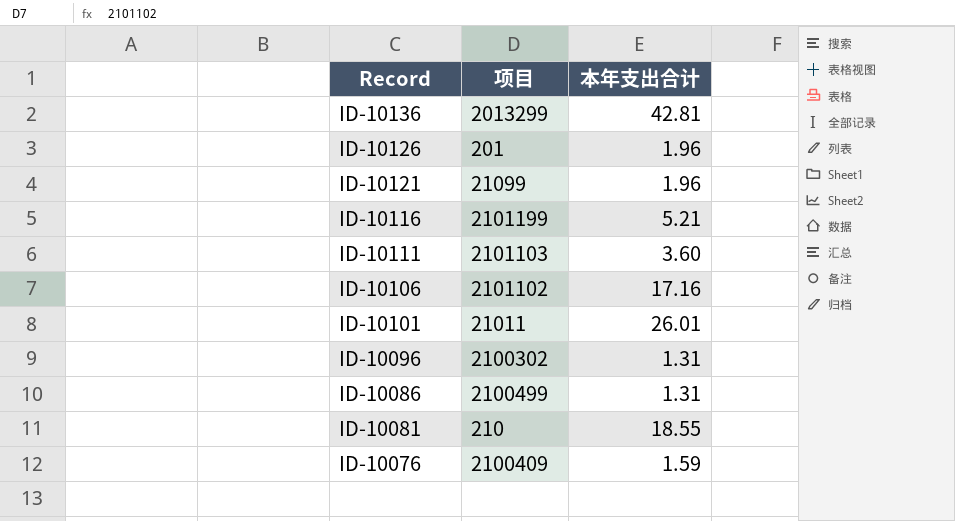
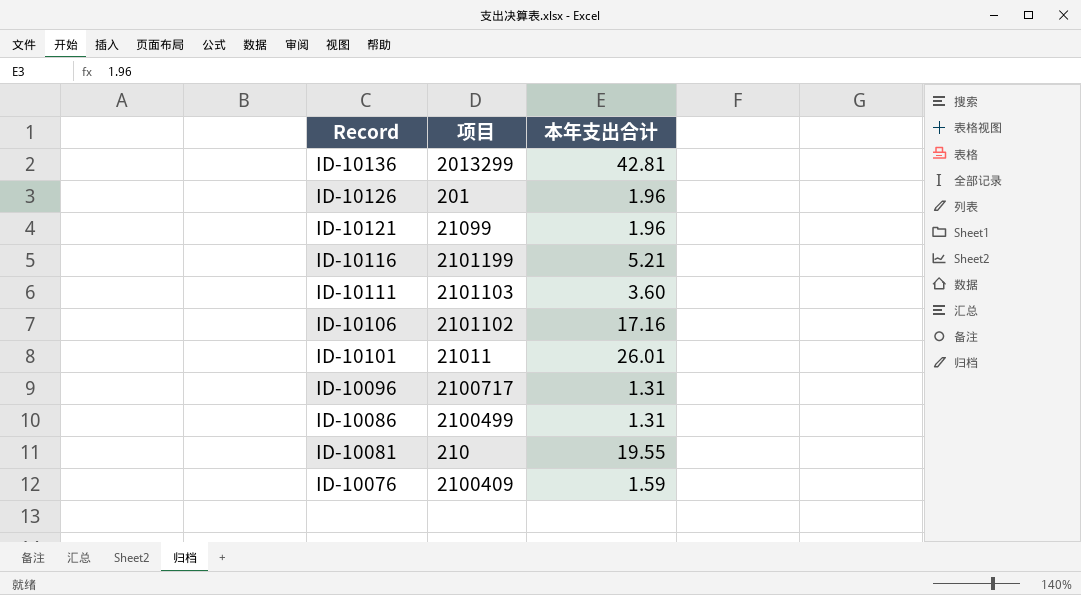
ID-10096 | 项目: 2100302 -> 2100717
ID-10081 | 本年支出合计: 18.55 -> 19.55

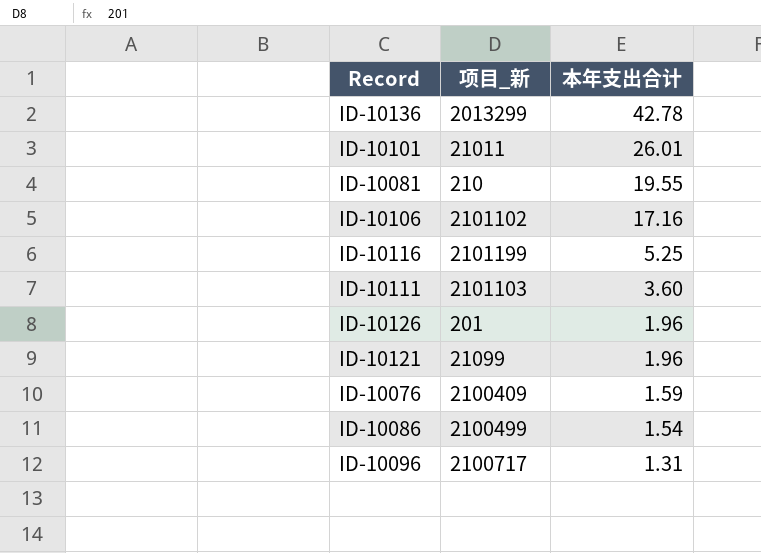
row order: Record descending -> 本年支出合计 descending
column name: 项目 -> 项目_新
ID-10136 | 本年支出合计: 42.81 -> 42.78
ID-10116 | 本年支出合计: 5.21 -> 5.25
ID-10086 | 本年支出合计: 1.31 -> 1.54

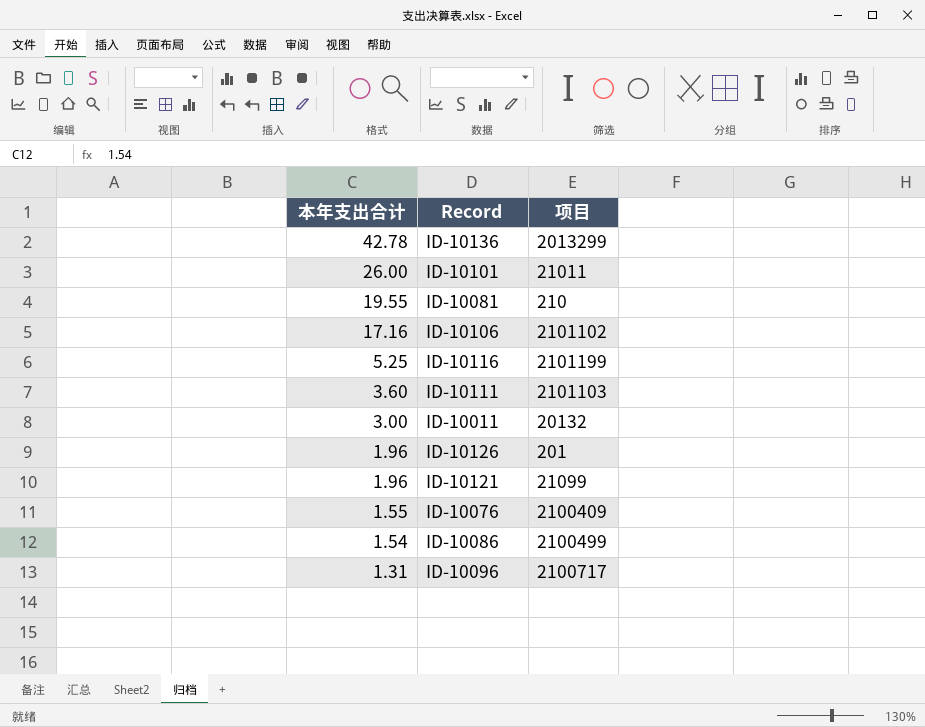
column 本年支出合计 | position: 3 -> 1
column name: 项目_新 -> 项目
ID-10101 | 本年支出合计: 26.01 -> 26.00
row ID-10011: none -> 3.00 | 20132
ID-10076 | 本年支出合计: 1.59 -> 1.55

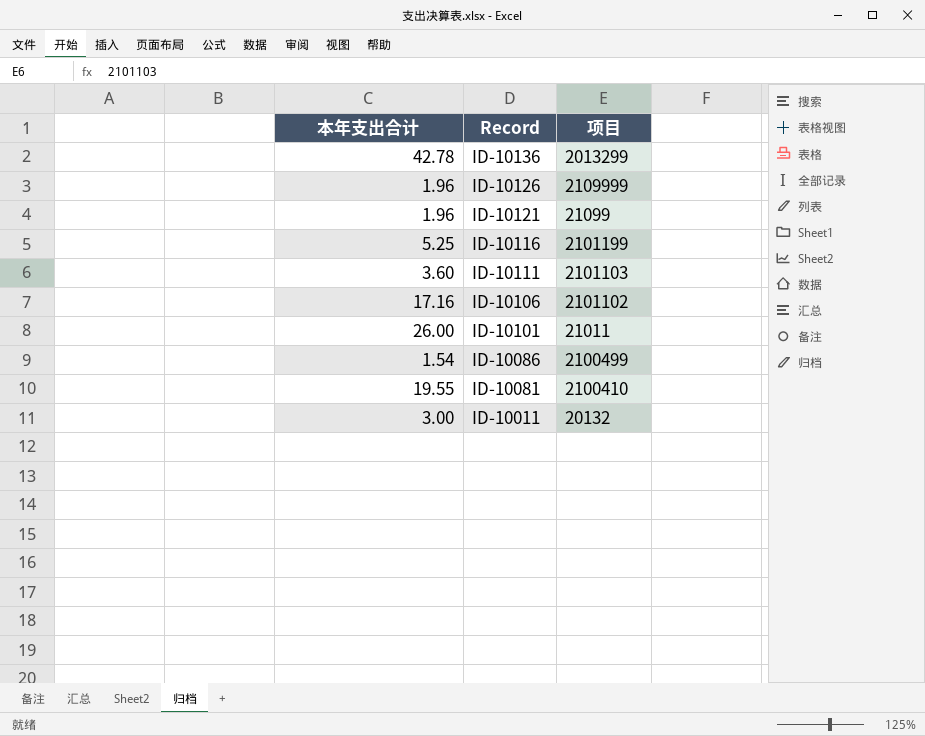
row order: 本年支出合计 descending -> Record descending
row ID-10076: 1.55 | 2100409 -> none
row ID-10096: 1.31 | 2100717 -> none
ID-10126 | 项目: 201 -> 2109999
ID-10081 | 项目: 210 -> 2100410

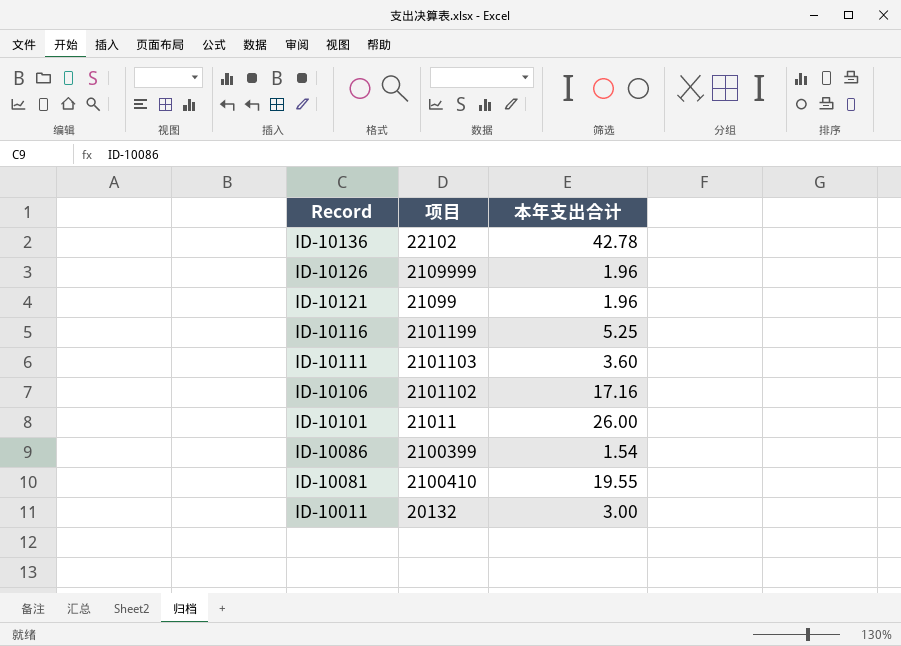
column 本年支出合计 | position: 1 -> 3
ID-10136 | 项目: 2013299 -> 22102
ID-10086 | 项目: 2100499 -> 2100399

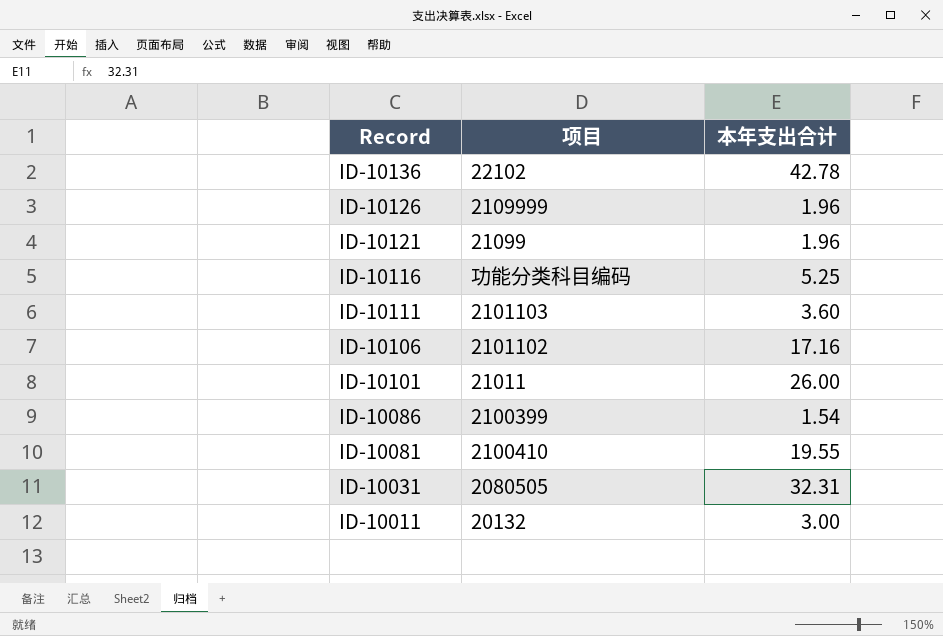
ID-10116 | 项目: 2101199 -> 功能分类科目编码
row ID-10031: none -> 2080505 | 32.31

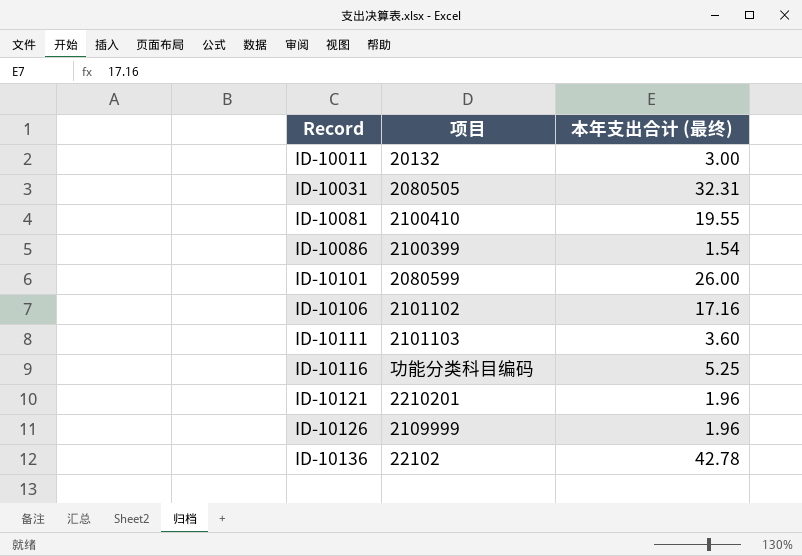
row order: Record descending -> Record ascending
column name: 本年支出合计 -> 本年支出合计 (最终)
ID-10101 | 项目: 21011 -> 2080599
ID-10121 | 项目: 21099 -> 2210201

